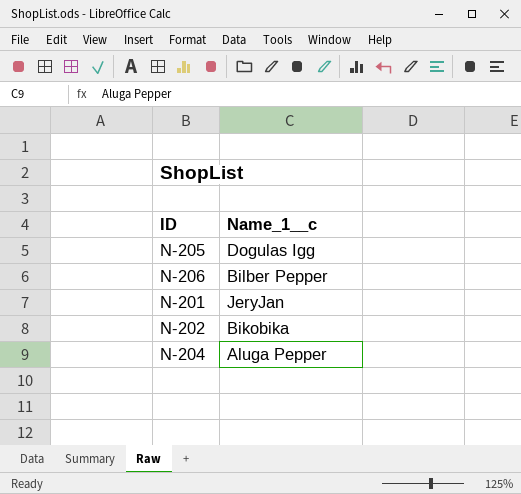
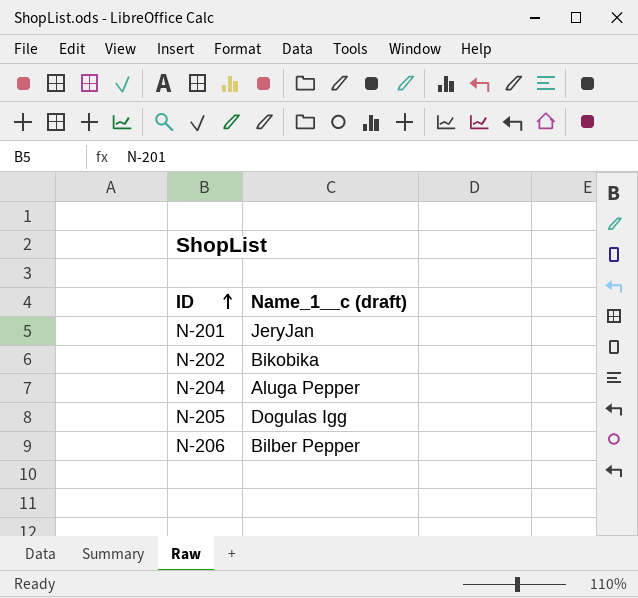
row order: none -> ID ascending
column name: Name_1__c -> Name_1__c (draft)

